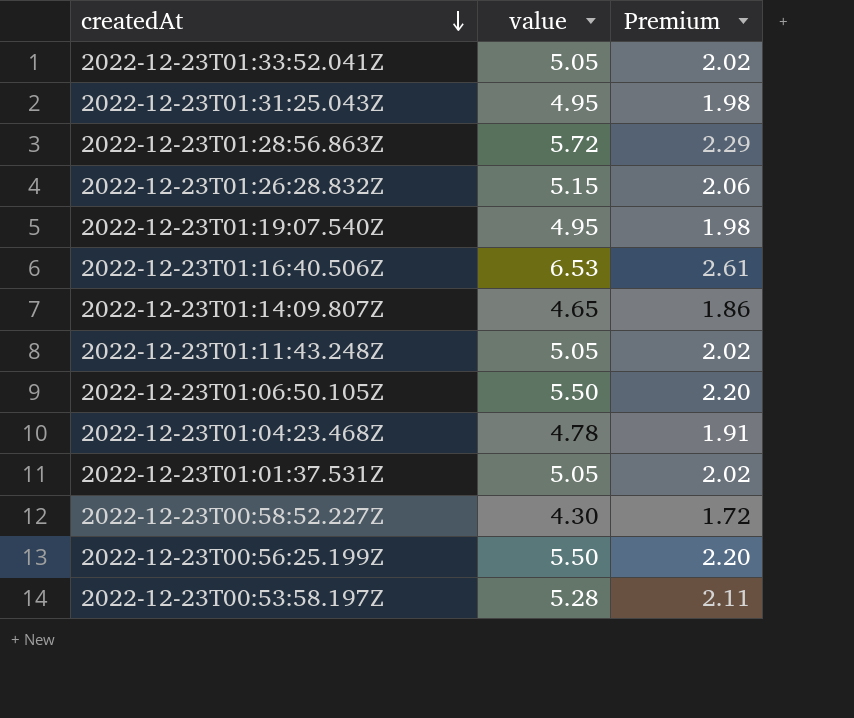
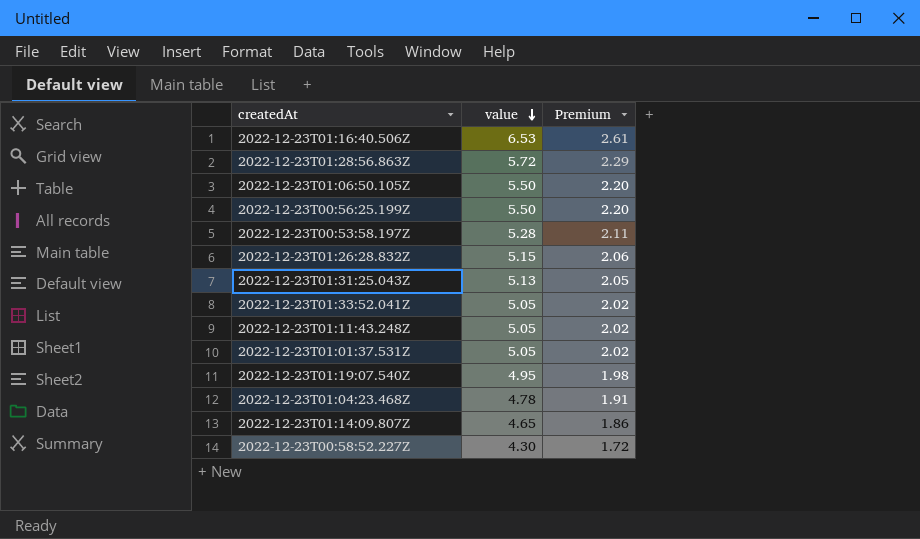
row order: createdAt descending -> value descending
2022-12-23T01:31:25.043Z | value: 4.95 -> 5.13
2022-12-23T01:31:25.043Z | Premium: 1.98 -> 2.05

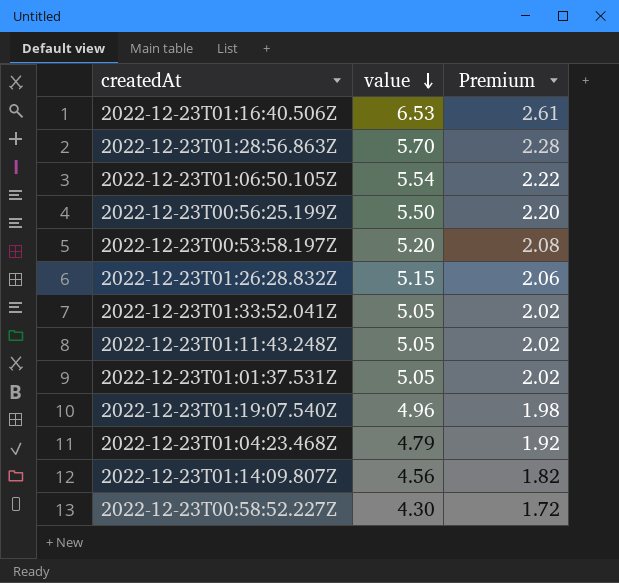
row 2022-12-23T01:31:25.043Z: 5.13 | 2.05 -> none
2022-12-23T01:28:56.863Z | value: 5.72 -> 5.70
2022-12-23T01:28:56.863Z | Premium: 2.29 -> 2.28
2022-12-23T01:06:50.105Z | value: 5.50 -> 5.54
2022-12-23T01:06:50.105Z | Premium: 2.20 -> 2.22
2022-12-23T00:53:58.197Z | value: 5.28 -> 5.20
2022-12-23T00:53:58.197Z | Premium: 2.11 -> 2.08
2022-12-23T01:19:07.540Z | value: 4.95 -> 4.96
2022-12-23T01:04:23.468Z | value: 4.78 -> 4.79
2022-12-23T01:04:23.468Z | Premium: 1.91 -> 1.92
2022-12-23T01:14:09.807Z | value: 4.65 -> 4.56
2022-12-23T01:14:09.807Z | Premium: 1.86 -> 1.82

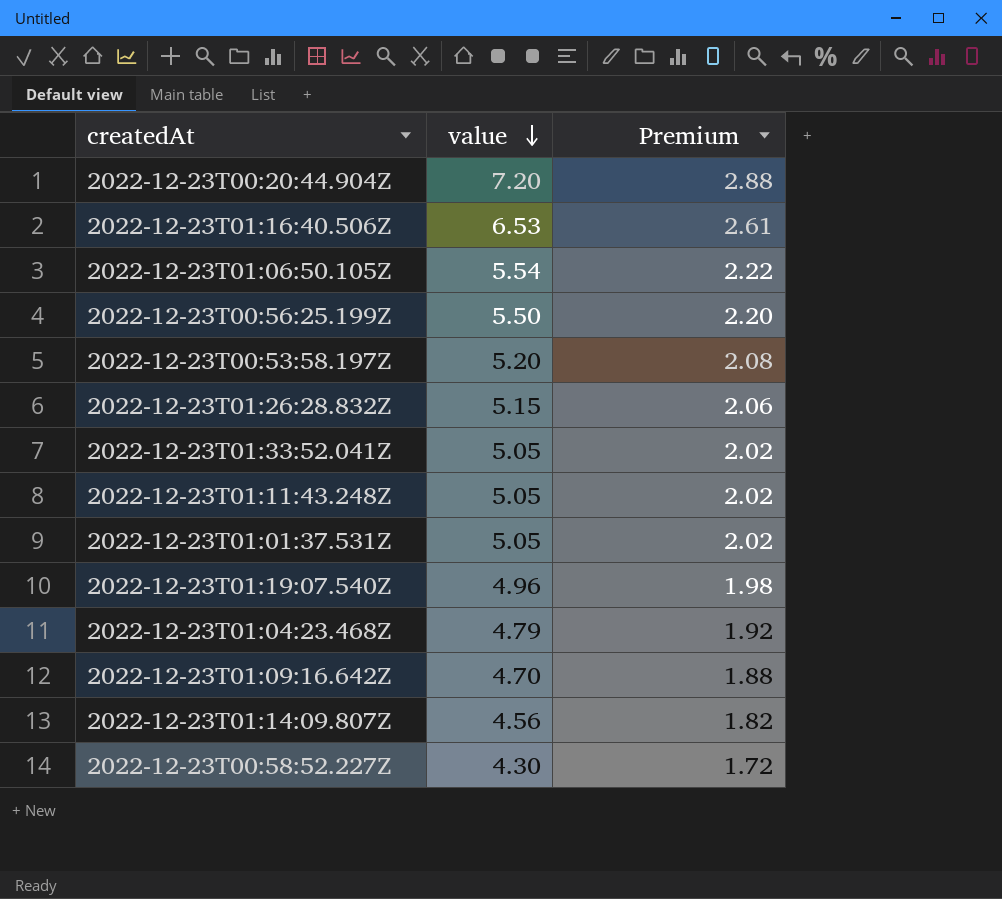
row 2022-12-23T01:28:56.863Z: 5.70 | 2.28 -> none
row 2022-12-23T00:20:44.904Z: none -> 7.20 | 2.88
row 2022-12-23T01:09:16.642Z: none -> 4.70 | 1.88

